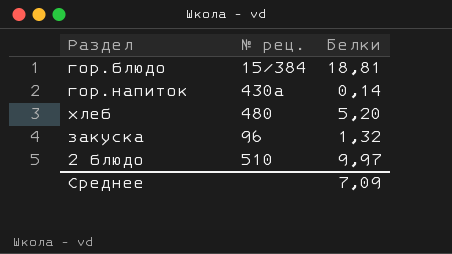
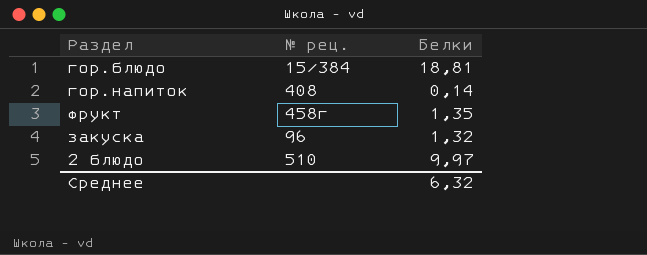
row хлеб: 480 | 5,20 -> none
гор.напиток | № рец.: 430а -> 408
row фрукт: none -> 458г | 1,35
Среднее | Белки: 7,09 -> 6,32

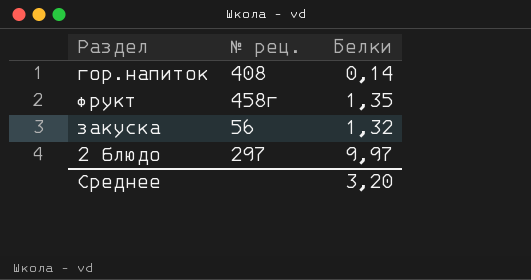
row гор.блюдо: 15/384 | 18,81 -> none
закуска | № рец.: 96 -> 56
2 блюдо | № рец.: 510 -> 297
Среднее | Белки: 6,32 -> 3,20

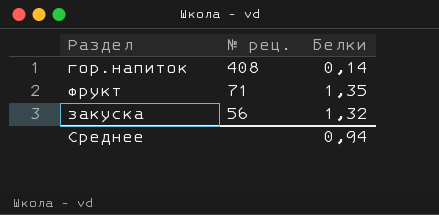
row 2 блюдо: 297 | 9,97 -> none
фрукт | № рец.: 458г -> 71
Среднее | Белки: 3,20 -> 0,94

